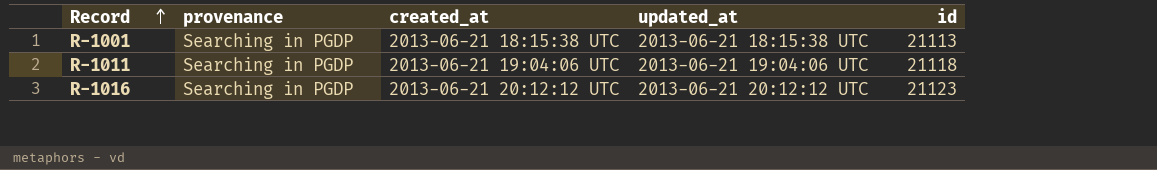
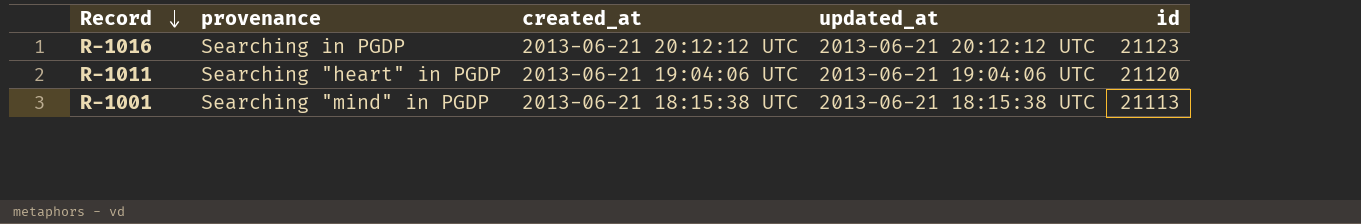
row order: Record ascending -> Record descending
R-1011 | provenance: Searching in PGDP -> Searching "heart" in PGDP
R-1011 | id: 21118 -> 21120
R-1001 | provenance: Searching in PGDP -> Searching "mind" in PGDP

